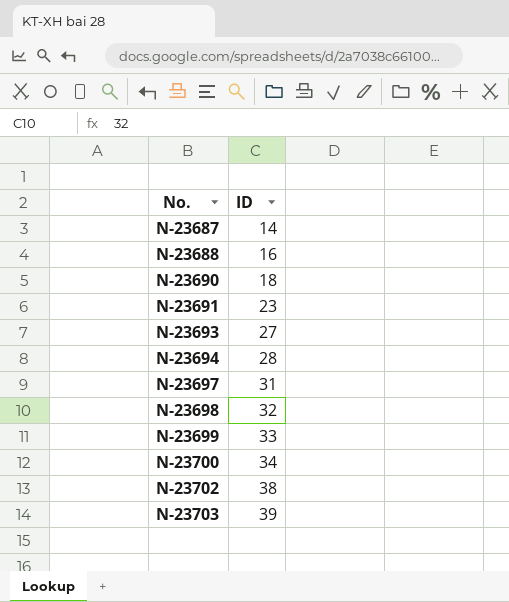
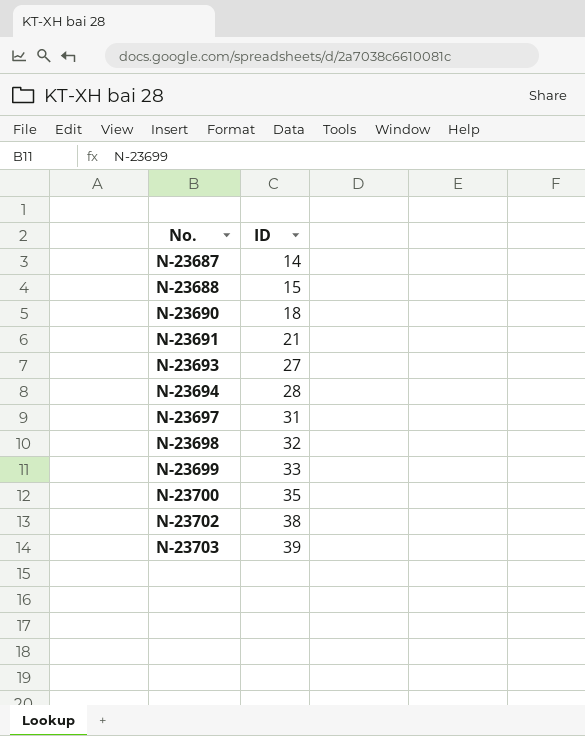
N-23688 | ID: 16 -> 15
N-23691 | ID: 23 -> 21
N-23700 | ID: 34 -> 35

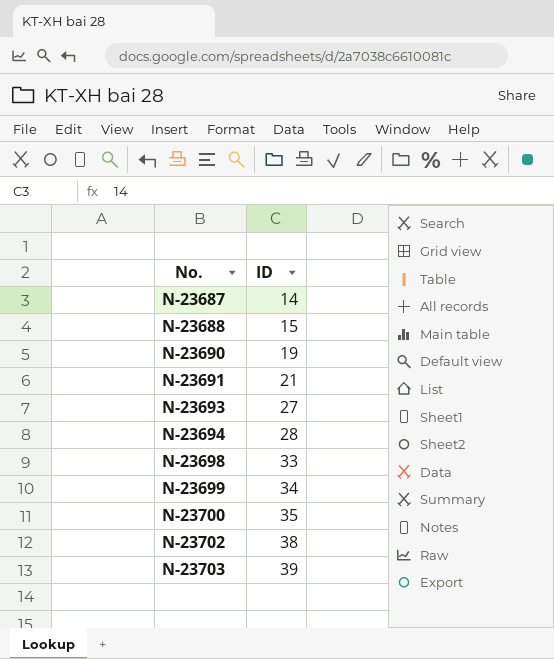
row N-23697: 31 -> none
N-23690 | ID: 18 -> 19
N-23698 | ID: 32 -> 33
N-23699 | ID: 33 -> 34

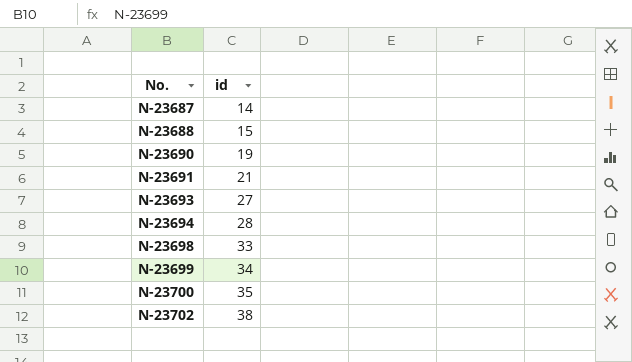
column name: ID -> id
row N-23703: 39 -> none

